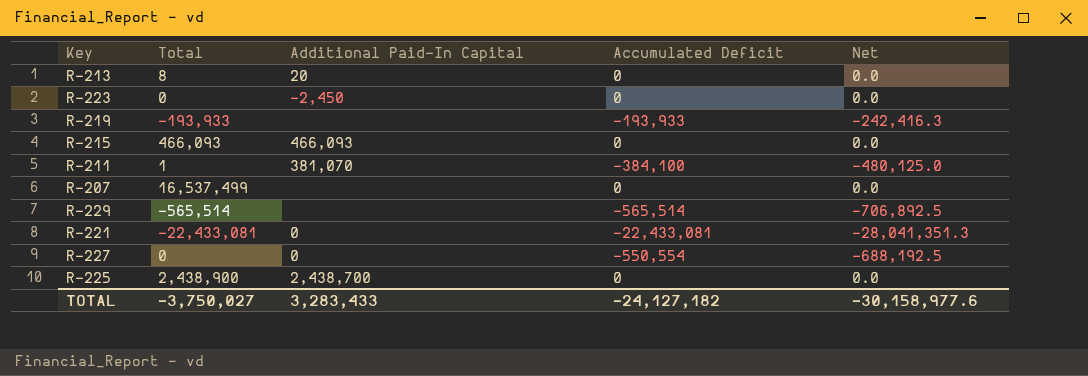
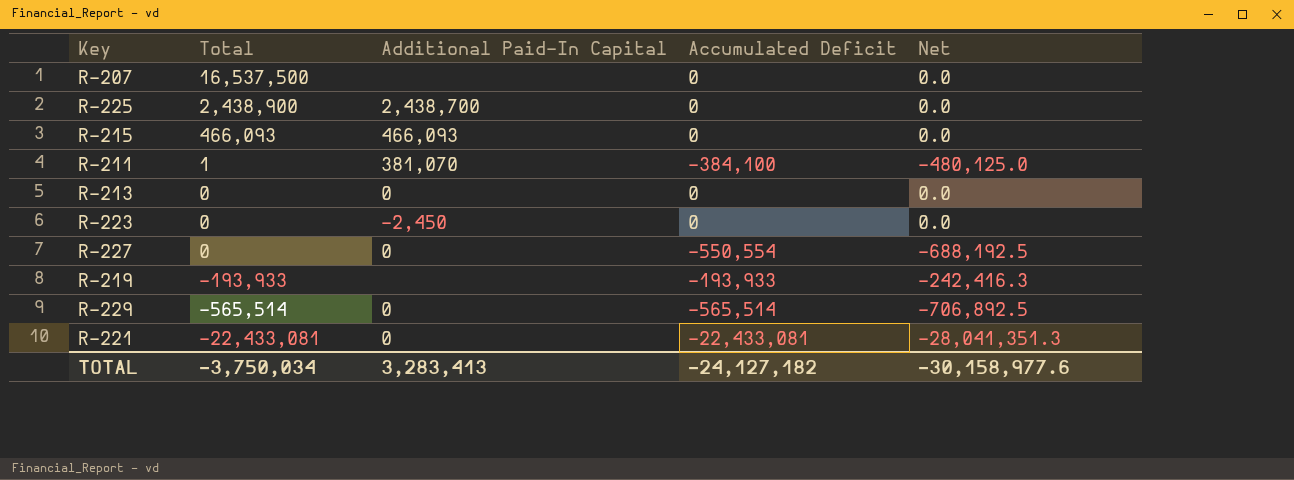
row order: none -> Total descending
R-207 | Total: 16,537,499 -> 16,537,500
R-213 | Total: 8 -> 0
R-213 | Additional Paid-In Capital: 20 -> 0
R-229 | Additional Paid-In Capital: none -> 0
TOTAL | Total: -3,750,027 -> -3,750,034
TOTAL | Additional Paid-In Capital: 3,283,433 -> 3,283,413

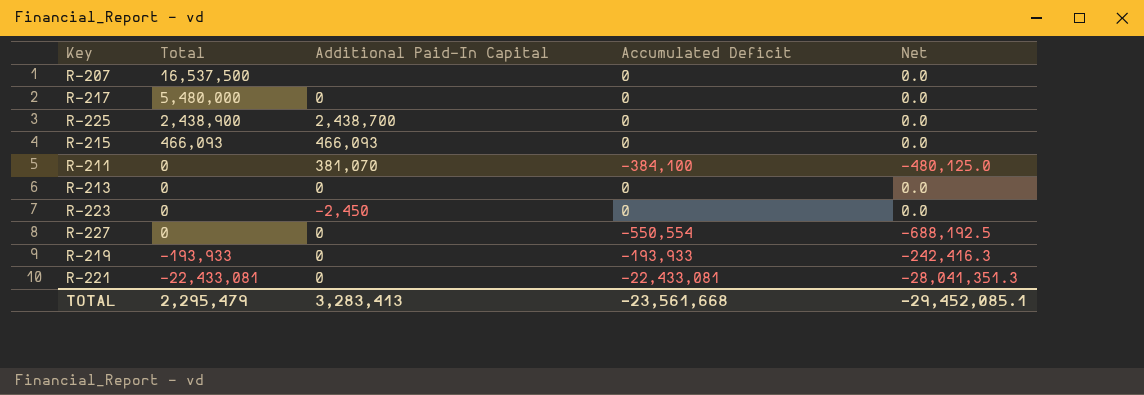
row R-229: -565,514 | 0 | -565,514 | -706,892.5 -> none
row R-217: none -> 5,480,000 | 0 | 0 | 0.0
R-211 | Total: 1 -> 0
R-219 | Additional Paid-In Capital: none -> 0
TOTAL | Total: -3,750,034 -> 2,295,479
TOTAL | Accumulated Deficit: -24,127,182 -> -23,561,668
TOTAL | Net: -30,158,977.6 -> -29,452,085.1

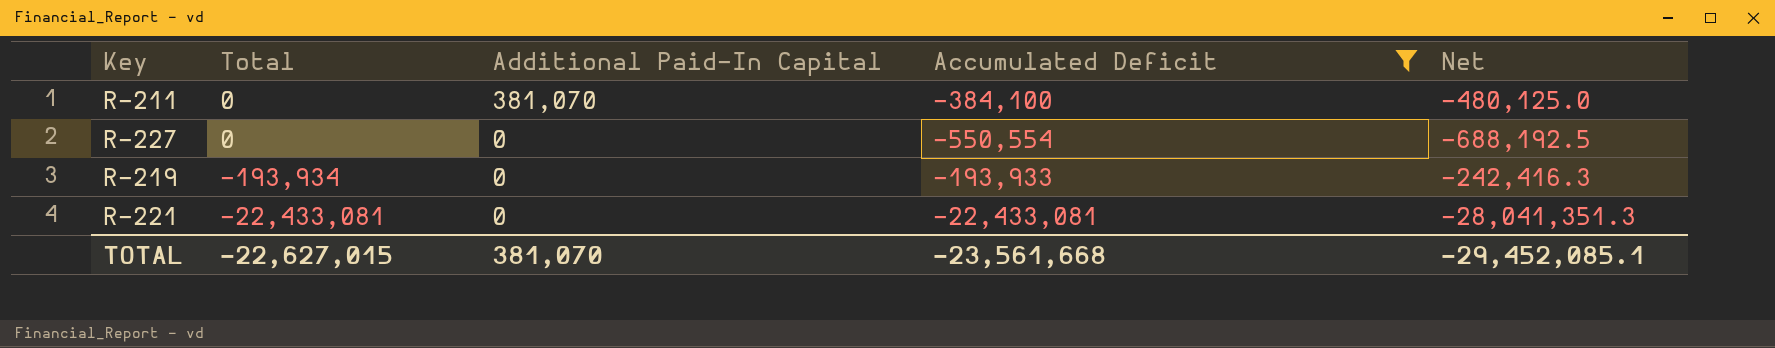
filter: none -> Accumulated Deficit != 0
R-219 | Total: -193,933 -> -193,934
TOTAL | Total: 2,295,479 -> -22,627,015
TOTAL | Additional Paid-In Capital: 3,283,413 -> 381,070

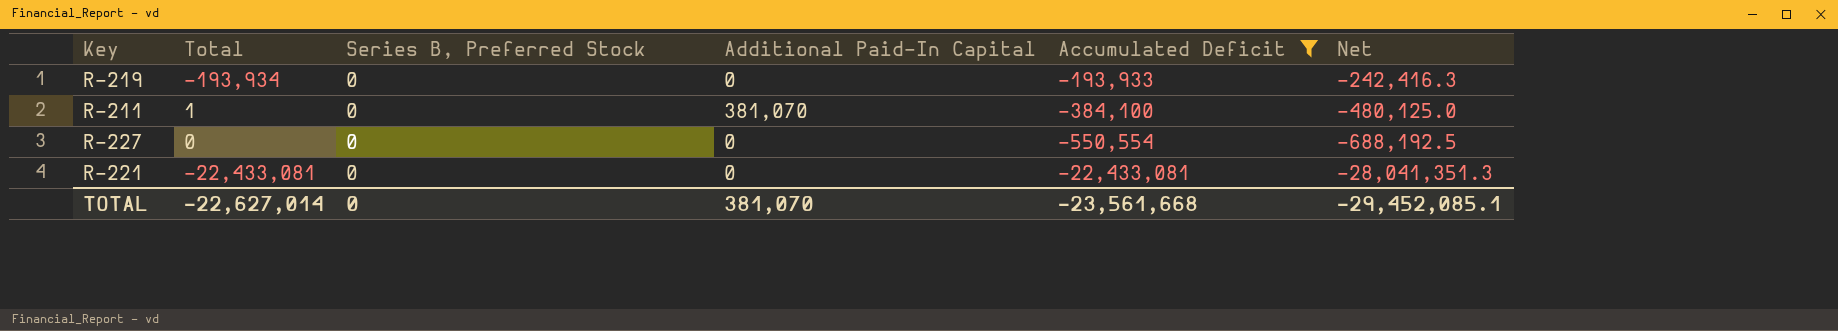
row order: Total descending -> Accumulated Deficit descending
column Series B, Preferred Stock | position: none -> 3
R-211 | Total: 0 -> 1
TOTAL | Total: -22,627,015 -> -22,627,014

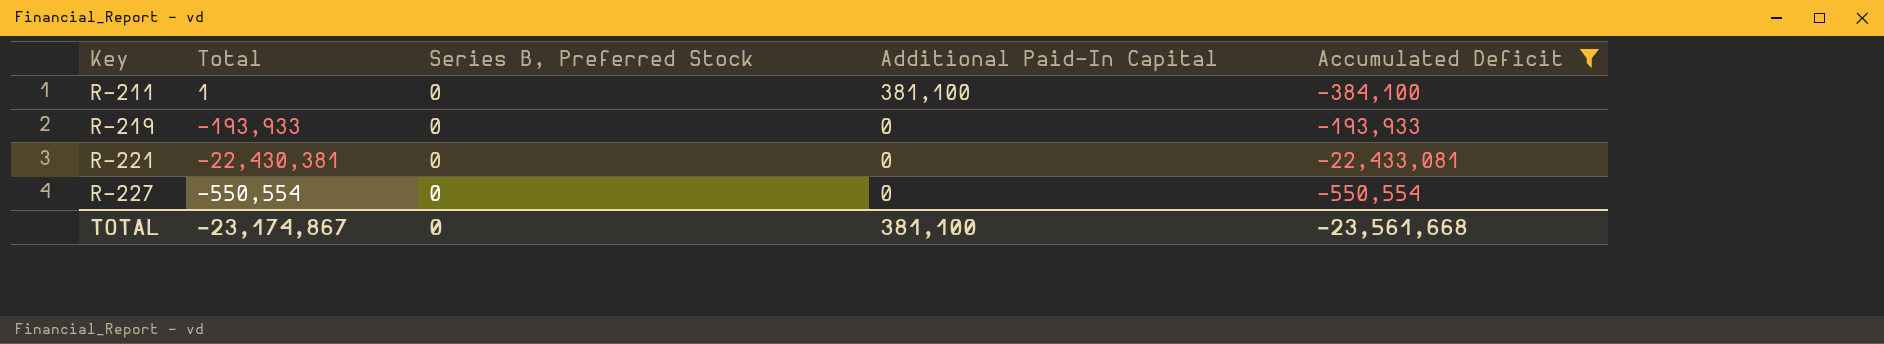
row order: Accumulated Deficit descending -> Key ascending
column Net | formula: [Accumulated Deficit] * 1.25 -> none
R-211 | Additional Paid-In Capital: 381,070 -> 381,100
R-219 | Total: -193,934 -> -193,933
R-221 | Total: -22,433,081 -> -22,430,381
R-227 | Total: 0 -> -550,554
TOTAL | Total: -22,627,014 -> -23,174,867
TOTAL | Additional Paid-In Capital: 381,070 -> 381,100

